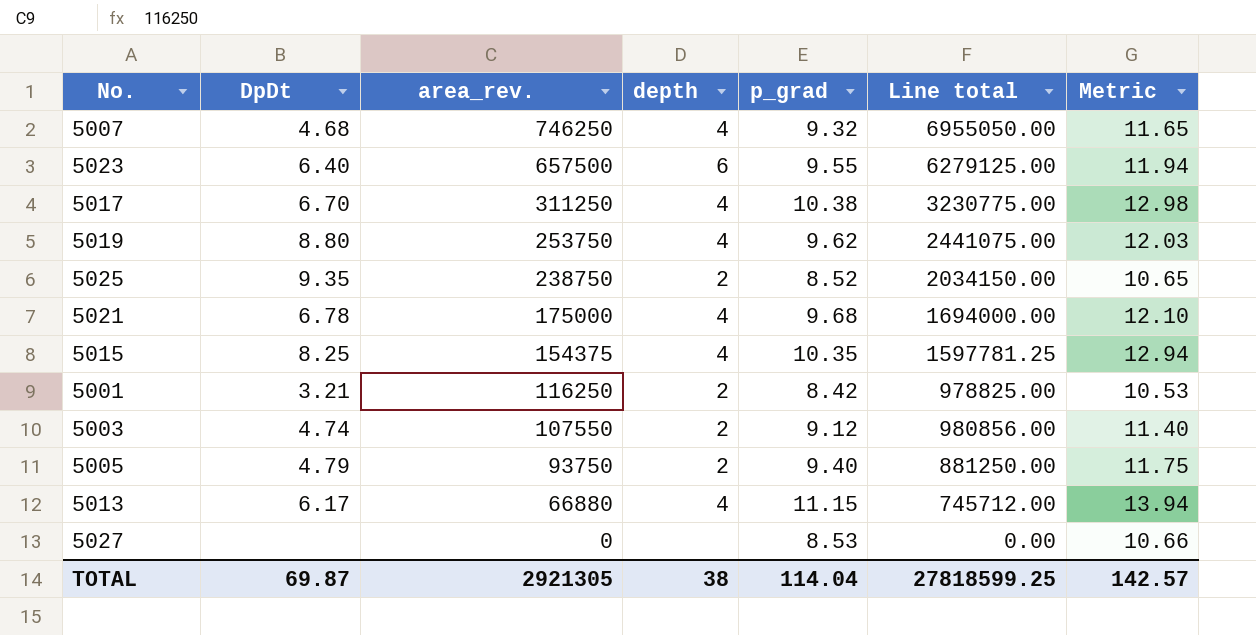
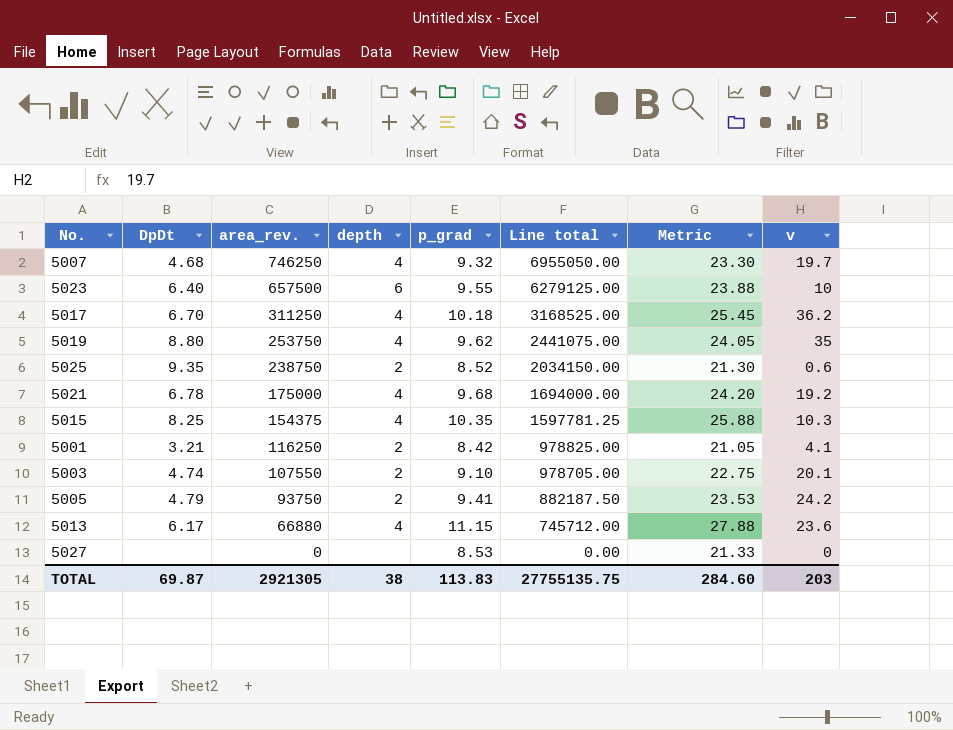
column Metric | formula: [p_grad] * 1.25 -> [p_grad] * 2.5
column v | position: none -> 8
5017 | p_grad: 10.38 -> 10.18
5017 | Line total: 3230775.00 -> 3168525.00
5003 | p_grad: 9.12 -> 9.10
5003 | Line total: 980856.00 -> 978705.00
5005 | p_grad: 9.40 -> 9.41
5005 | Line total: 881250.00 -> 882187.50
TOTAL | p_grad: 114.04 -> 113.83
TOTAL | Line total: 27818599.25 -> 27755135.75
TOTAL | Metric: 142.57 -> 284.60

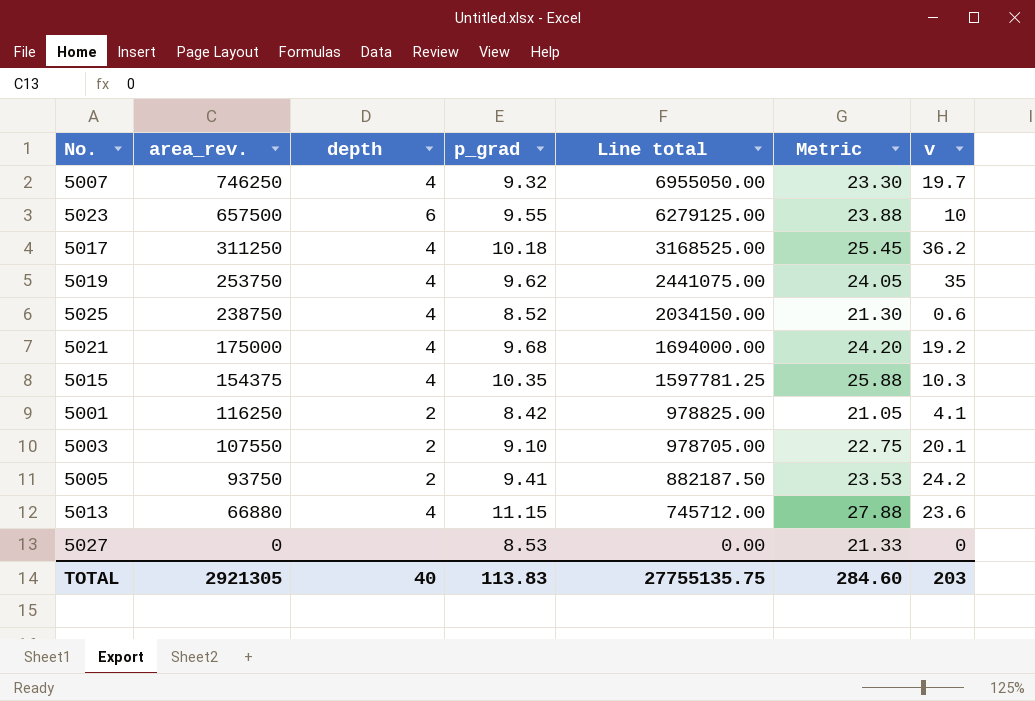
column DpDt | position: 2 -> none
5025 | depth: 2 -> 4
TOTAL | depth: 38 -> 40

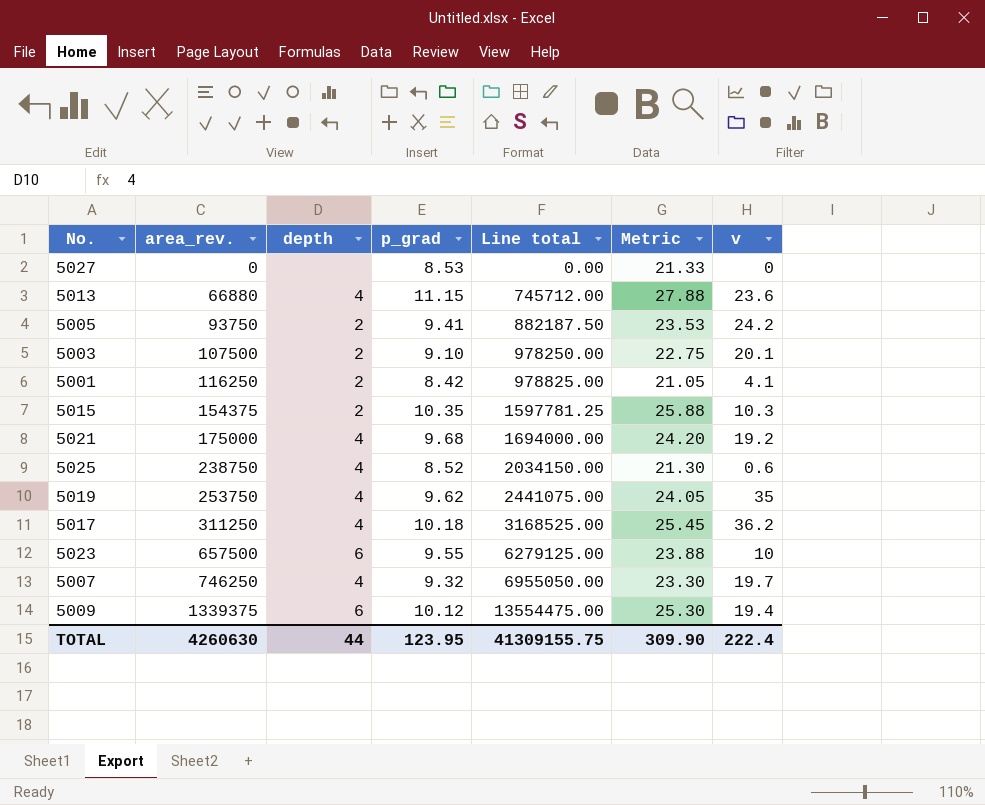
row order: area_rev. descending -> area_rev. ascending
5003 | area_rev.: 107550 -> 107500
5003 | Line total: 978705.00 -> 978250.00
5015 | depth: 4 -> 2
row 5009: none -> 1339375 | 6 | 10.12 | 13554475.00 | 25.30 | 19.4
TOTAL | area_rev.: 2921305 -> 4260630
TOTAL | depth: 40 -> 44
TOTAL | p_grad: 113.83 -> 123.95
TOTAL | Line total: 27755135.75 -> 41309155.75
TOTAL | Metric: 284.60 -> 309.90
TOTAL | v: 203 -> 222.4

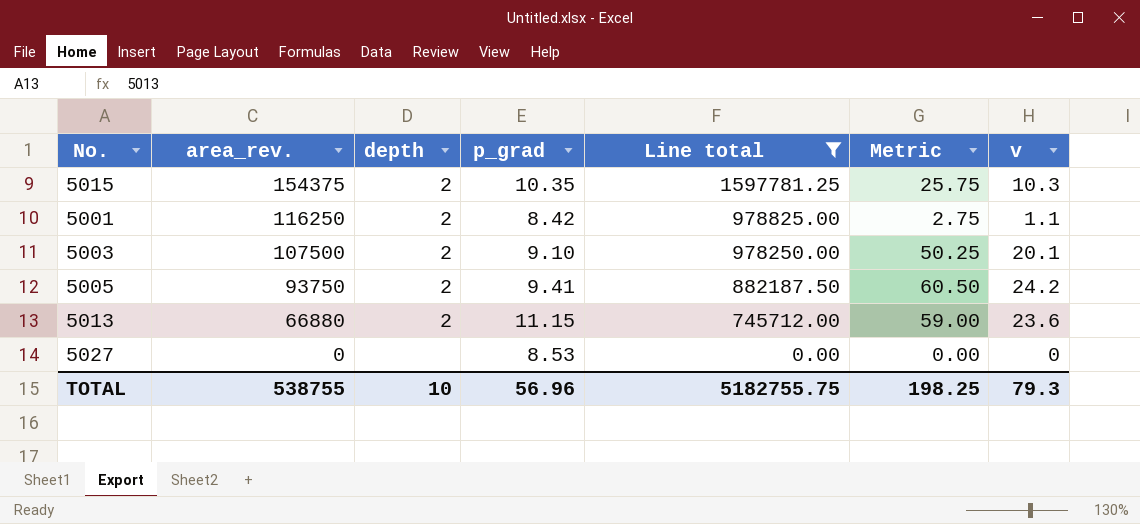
filter: none -> Line total <= 1597781.25
row order: area_rev. ascending -> area_rev. descending
column Metric | formula: [p_grad] * 2.5 -> [v] * 2.5
5001 | v: 4.1 -> 1.1
5013 | depth: 4 -> 2
TOTAL | area_rev.: 4260630 -> 538755
TOTAL | depth: 44 -> 10
TOTAL | p_grad: 123.95 -> 56.96
TOTAL | Line total: 41309155.75 -> 5182755.75
TOTAL | Metric: 309.90 -> 198.25
TOTAL | v: 222.4 -> 79.3

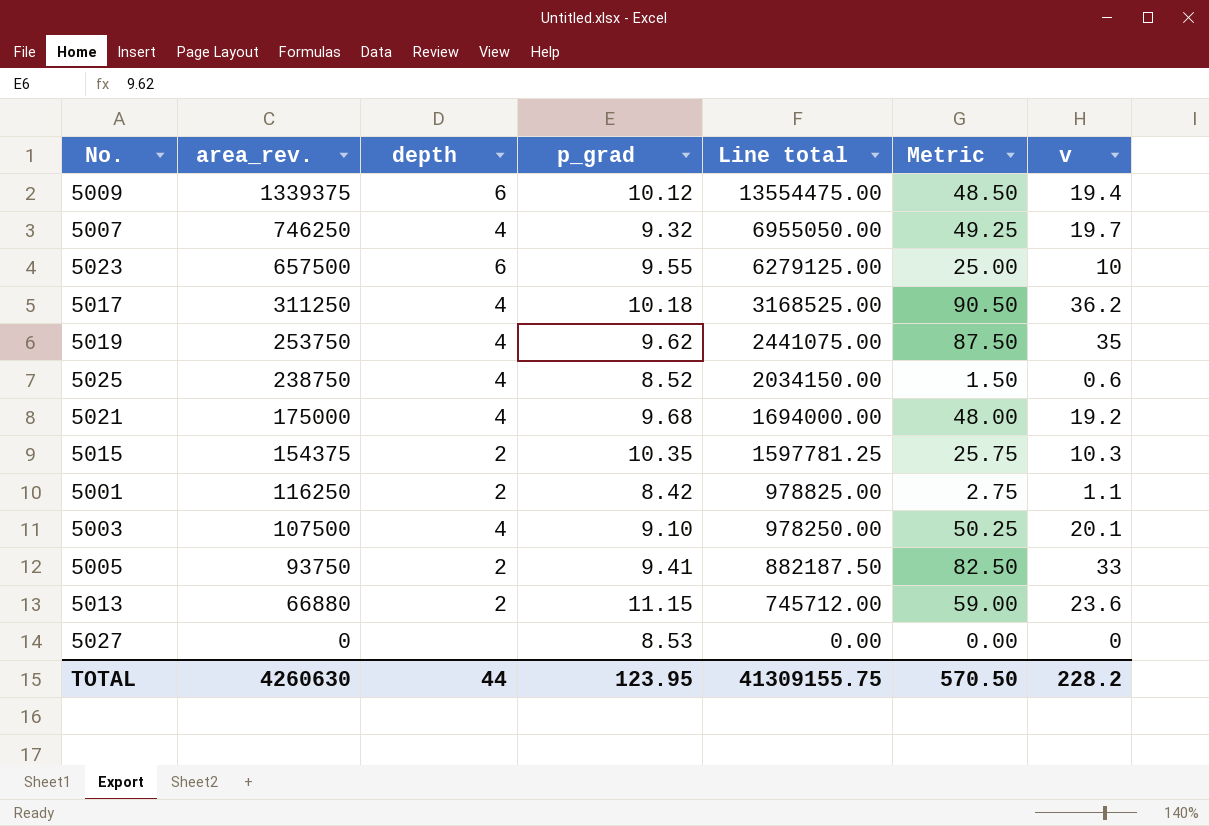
filter: Line total <= 1597781.25 -> none
5003 | depth: 2 -> 4
5005 | Metric: 60.50 -> 82.50
5005 | v: 24.2 -> 33
TOTAL | area_rev.: 538755 -> 4260630
TOTAL | depth: 10 -> 44
TOTAL | p_grad: 56.96 -> 123.95
TOTAL | Line total: 5182755.75 -> 41309155.75
TOTAL | Metric: 198.25 -> 570.50
TOTAL | v: 79.3 -> 228.2

